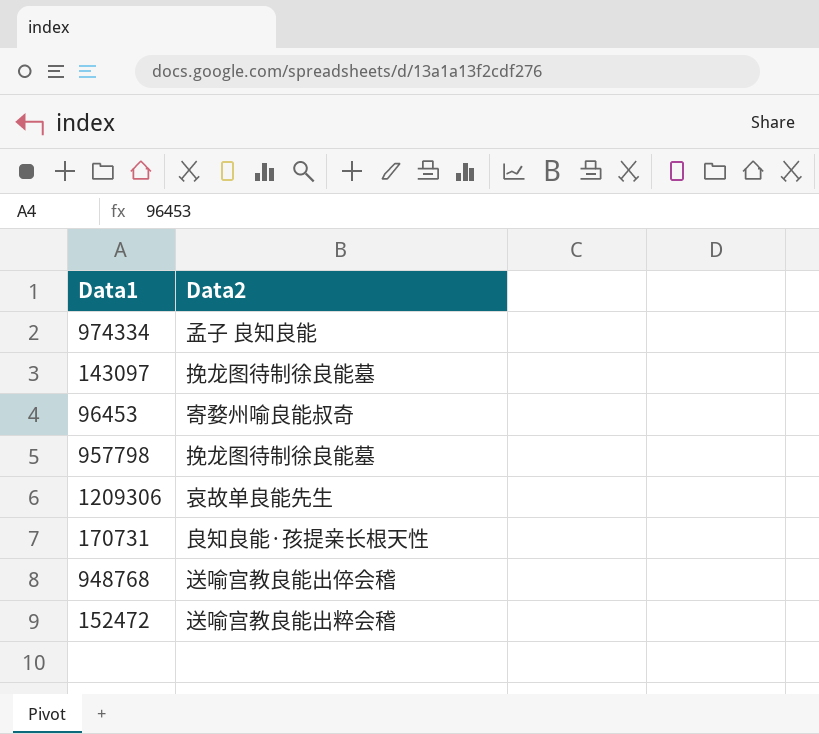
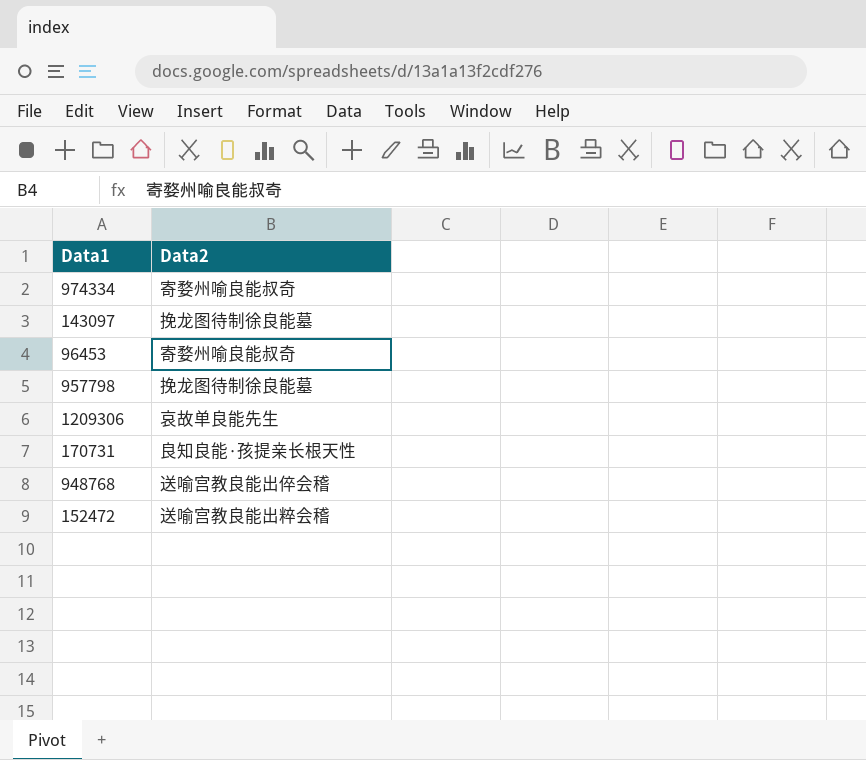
974334 | Data2: 孟子 良知良能 -> 寄婺州喻良能叔奇

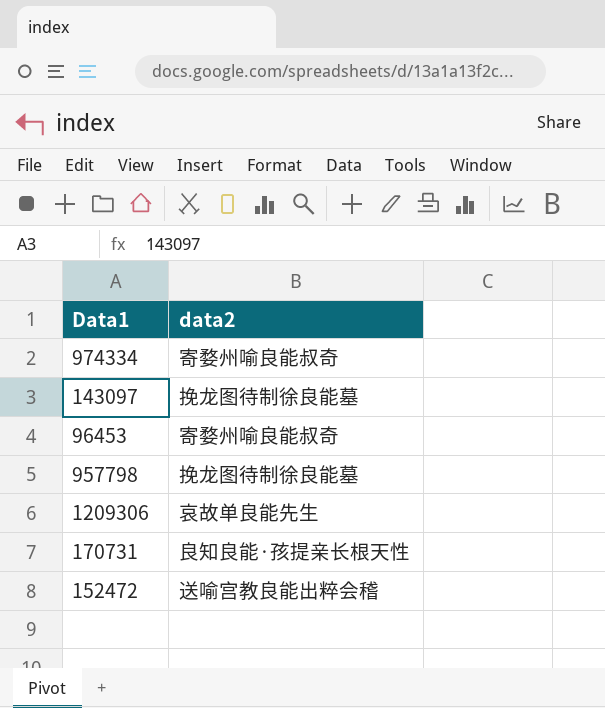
column name: Data2 -> data2
row 948768: 送喻宫教良能出倅会稽 -> none

